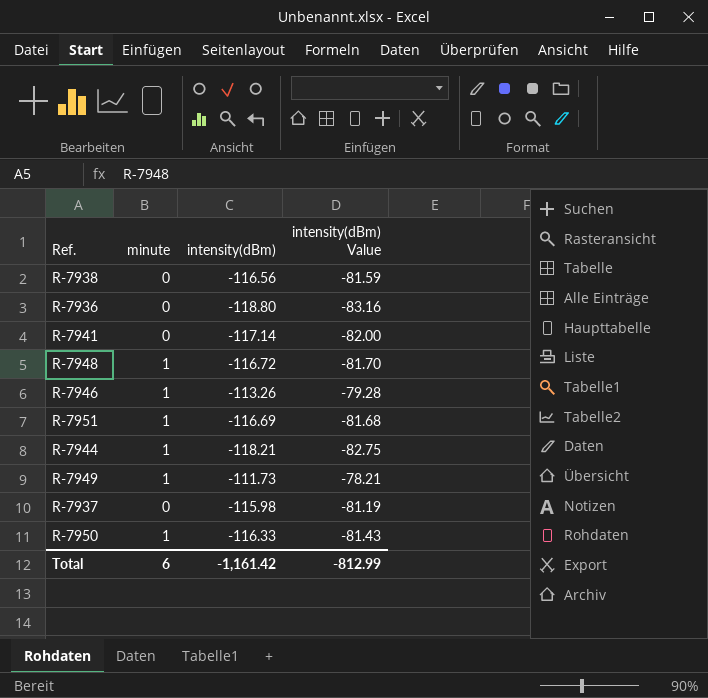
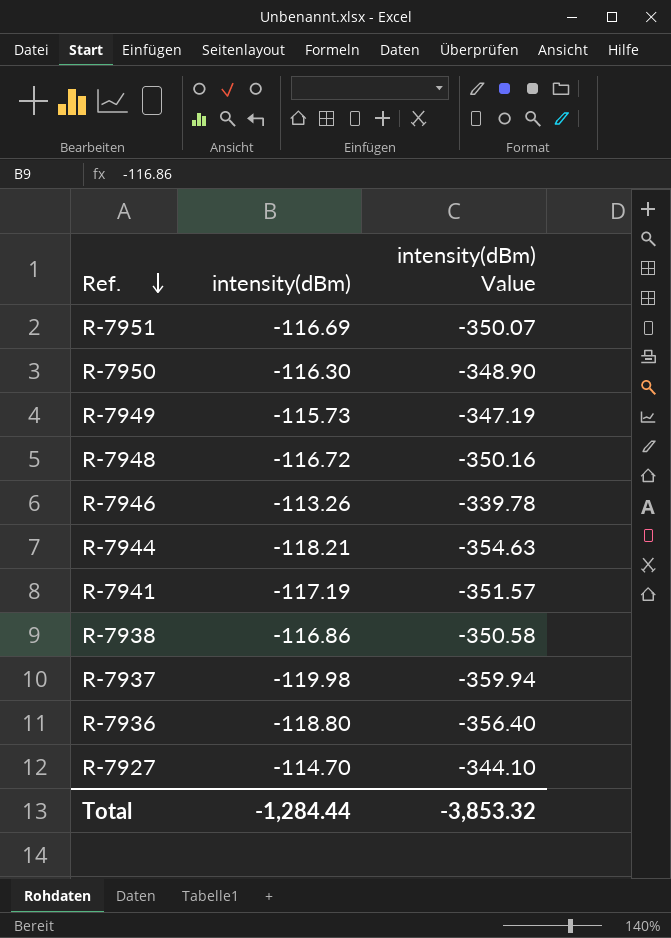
row order: none -> Ref. descending
column minute | position: 2 -> none
column intensity(dBm) Value | formula: [intensity(dBm)] * 0.7 -> [intensity(dBm)] * 3
R-7950 | intensity(dBm): -116.33 -> -116.30
R-7949 | intensity(dBm): -111.73 -> -115.73
R-7941 | intensity(dBm): -117.14 -> -117.19
R-7938 | intensity(dBm): -116.56 -> -116.86
R-7937 | intensity(dBm): -115.98 -> -119.98
row R-7927: none -> -114.70 | -344.10
Total | intensity(dBm): -1,161.42 -> -1,284.44
Total | intensity(dBm) Value: -812.99 -> -3,853.32

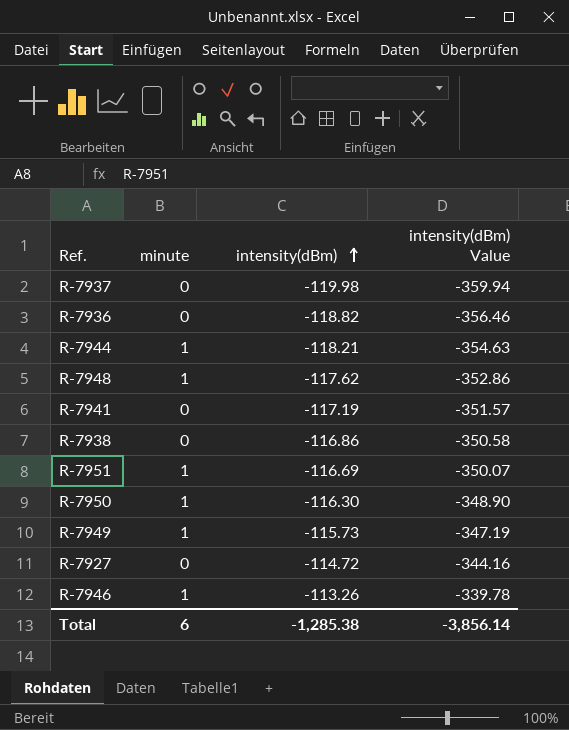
row order: Ref. descending -> intensity(dBm) ascending
column minute | position: none -> 2
R-7936 | intensity(dBm): -118.80 -> -118.82
R-7936 | intensity(dBm) Value: -356.40 -> -356.46
R-7948 | intensity(dBm): -116.72 -> -117.62
R-7948 | intensity(dBm) Value: -350.16 -> -352.86
R-7927 | intensity(dBm): -114.70 -> -114.72
R-7927 | intensity(dBm) Value: -344.10 -> -344.16
Total | intensity(dBm): -1,284.44 -> -1,285.38
Total | intensity(dBm) Value: -3,853.32 -> -3,856.14

